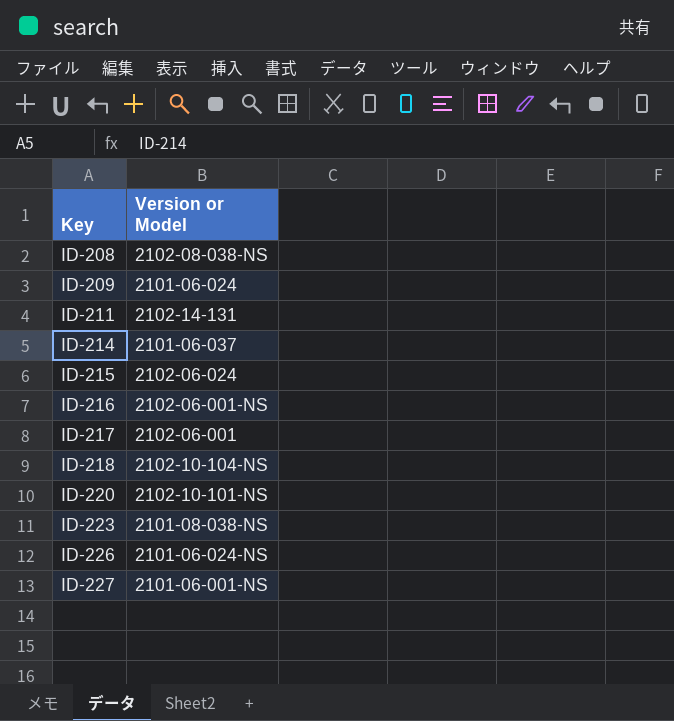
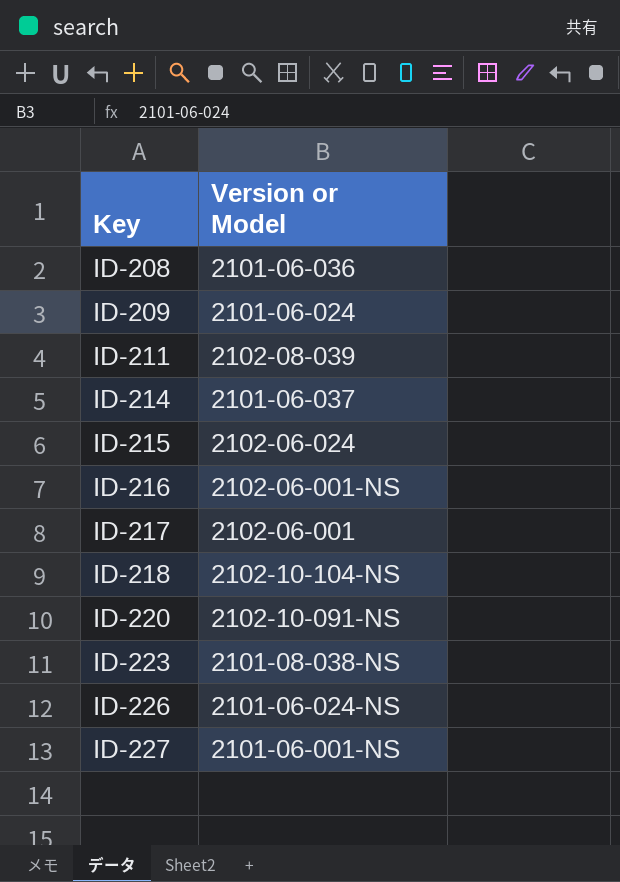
ID-208 | Version or Model: 2102-08-038-NS -> 2101-06-036
ID-211 | Version or Model: 2102-14-131 -> 2102-08-039
ID-220 | Version or Model: 2102-10-101-NS -> 2102-10-091-NS

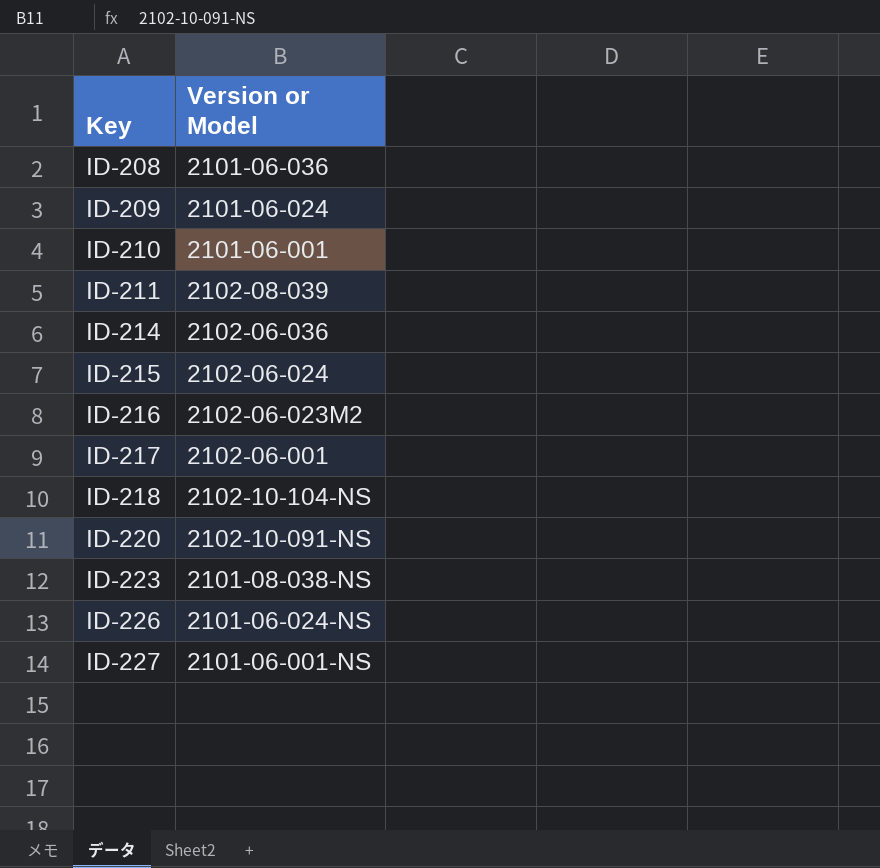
row ID-210: none -> 2101-06-001
ID-214 | Version or Model: 2101-06-037 -> 2102-06-036
ID-216 | Version or Model: 2102-06-001-NS -> 2102-06-023M2

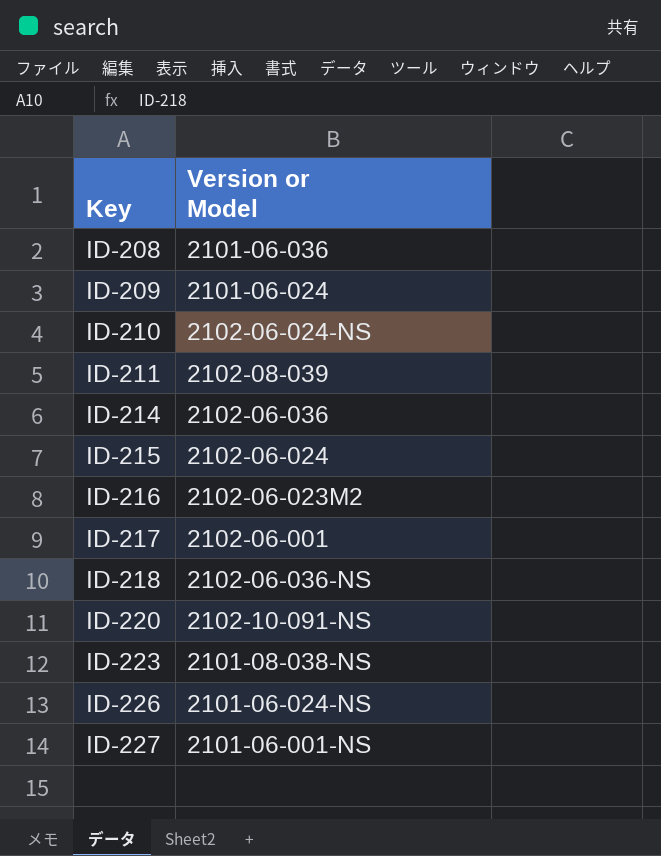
ID-210 | Version or Model: 2101-06-001 -> 2102-06-024-NS
ID-218 | Version or Model: 2102-10-104-NS -> 2102-06-036-NS

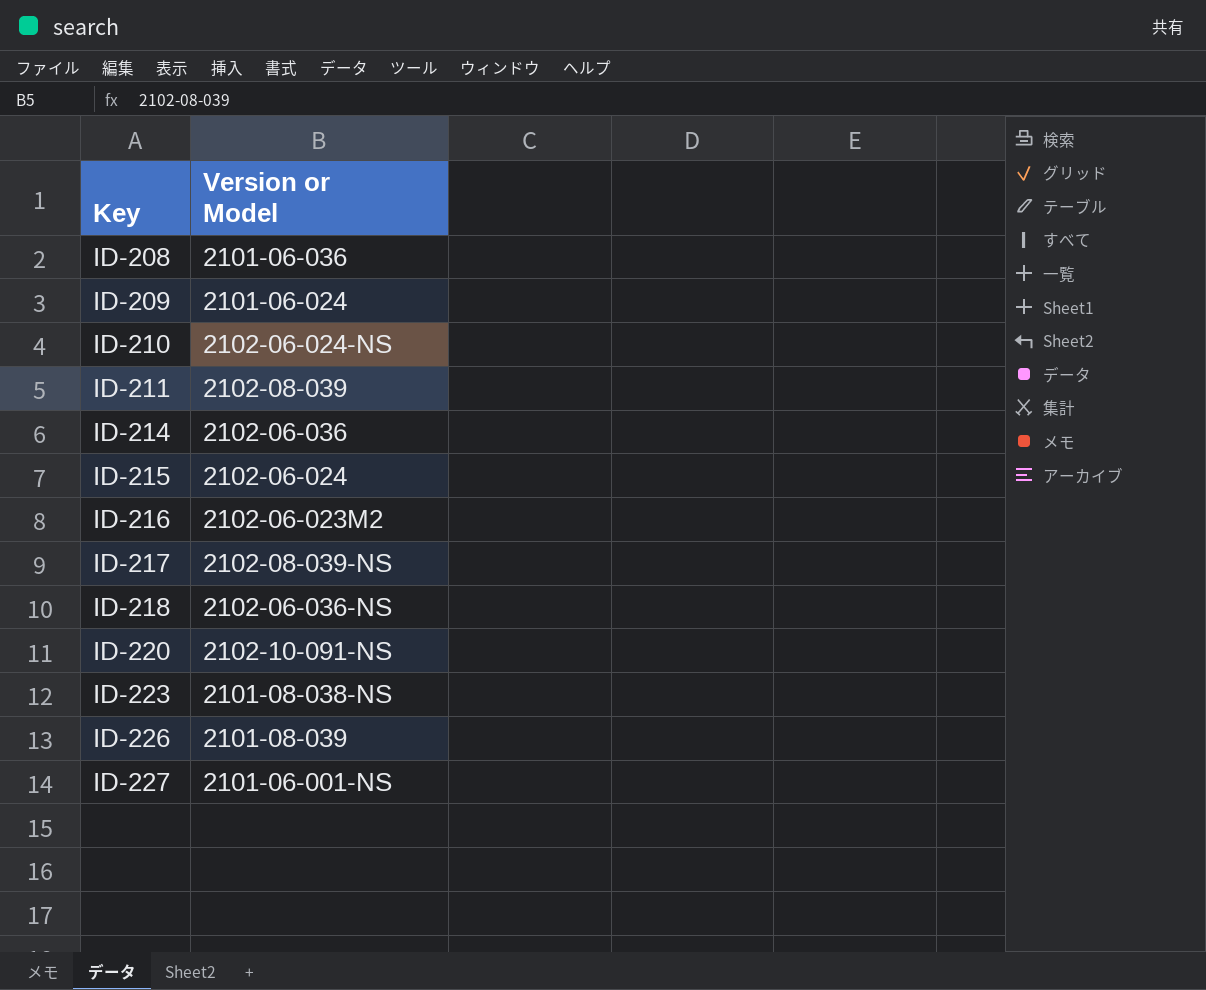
ID-217 | Version or Model: 2102-06-001 -> 2102-08-039-NS
ID-226 | Version or Model: 2101-06-024-NS -> 2101-08-039

